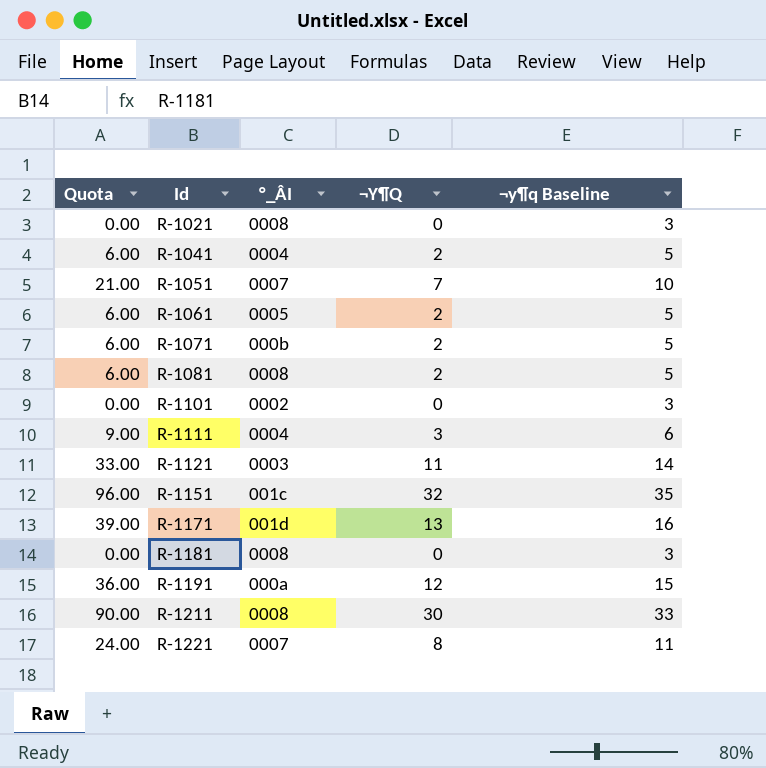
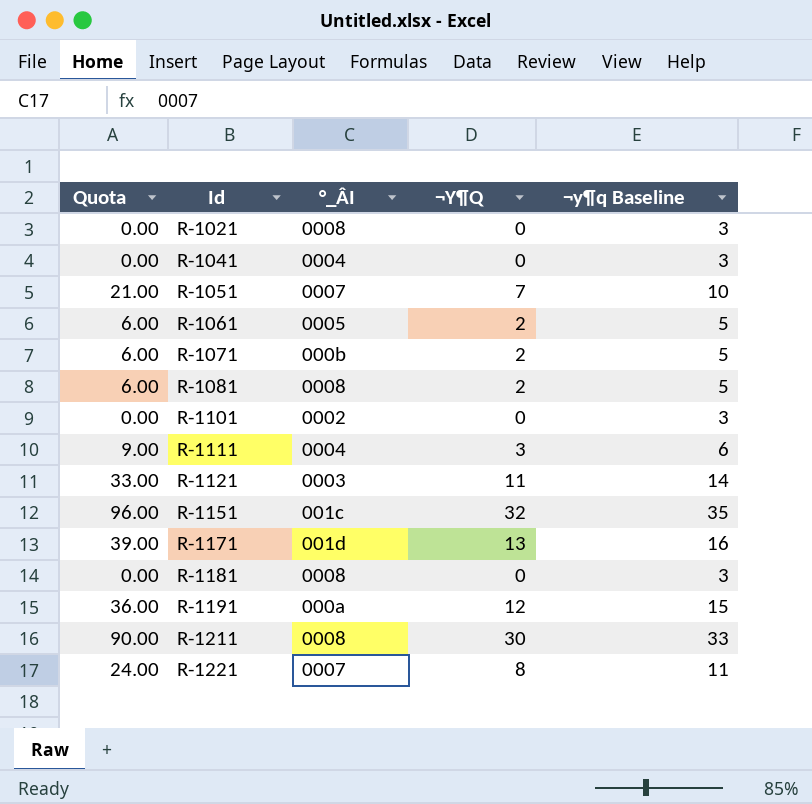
R-1041 | Quota: 6.00 -> 0.00
R-1041 | ¬Y¶Q: 2 -> 0
R-1041 | ¬y¶q Baseline: 5 -> 3

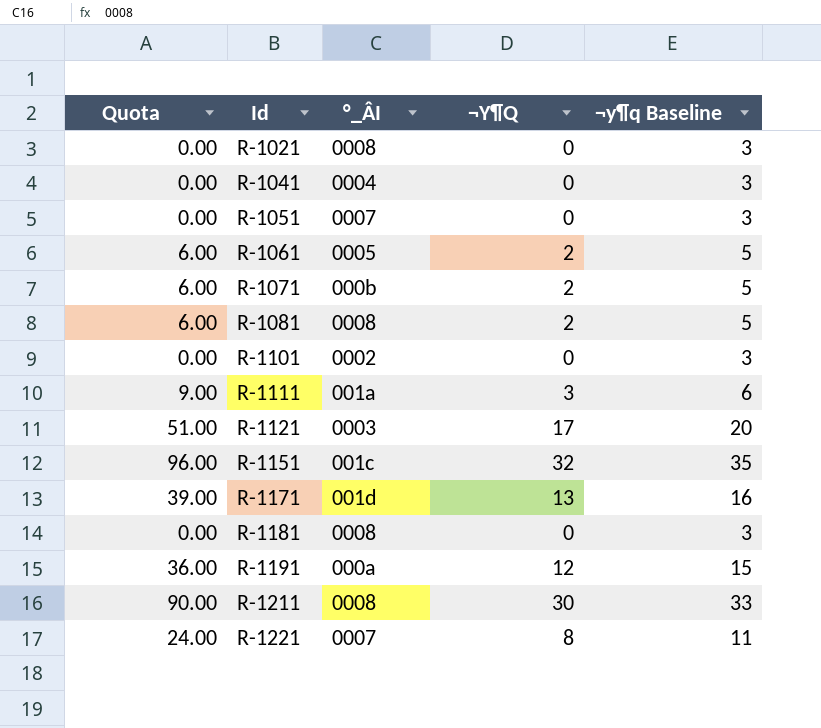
R-1051 | Quota: 21.00 -> 0.00
R-1051 | ¬Y¶Q: 7 -> 0
R-1051 | ¬y¶q Baseline: 10 -> 3
R-1111 | °_ÂI: 0004 -> 001a
R-1121 | Quota: 33.00 -> 51.00
R-1121 | ¬Y¶Q: 11 -> 17
R-1121 | ¬y¶q Baseline: 14 -> 20

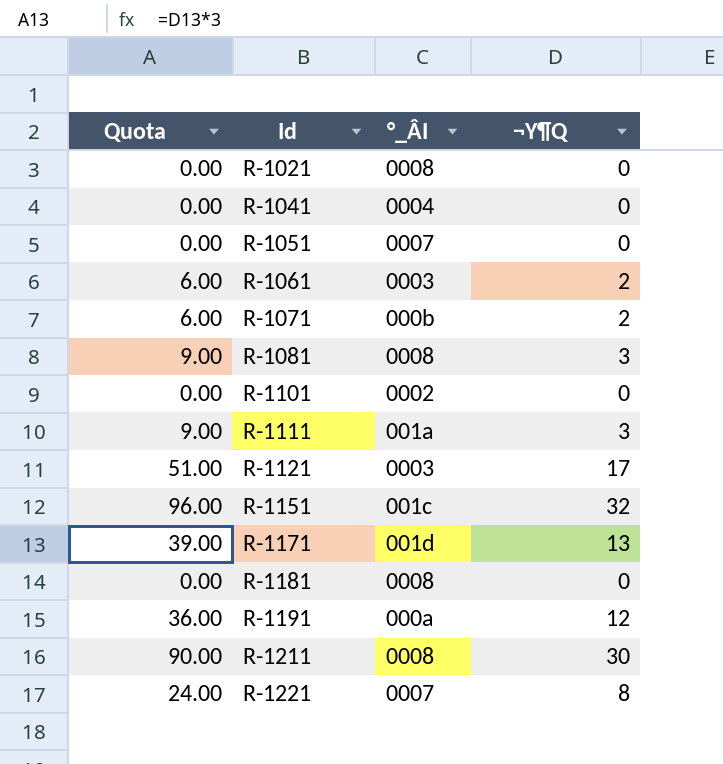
column ¬y¶q Baseline | formula: [¬Y¶Q] + 3 -> none
R-1061 | °_ÂI: 0005 -> 0003
R-1081 | Quota: 6.00 -> 9.00
R-1081 | ¬Y¶Q: 2 -> 3

